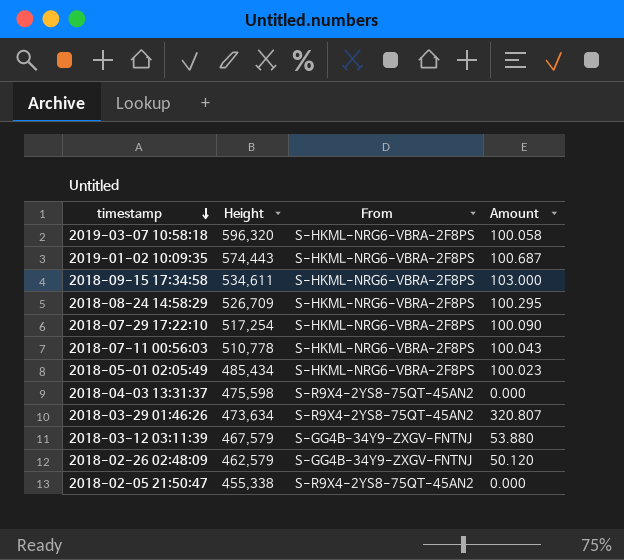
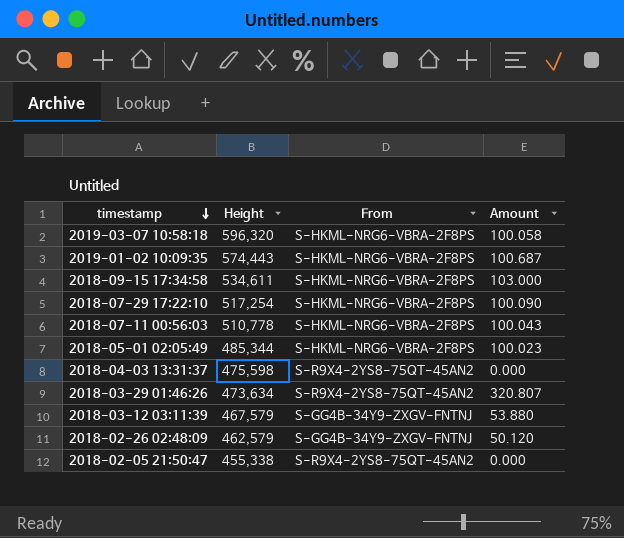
row 2018-08-24 14:58:29: 526,709 | S-HKML-NRG6-VBRA-2F8PS | 100.295 -> none
2018-05-01 02:05:49 | Height: 485,434 -> 485,344

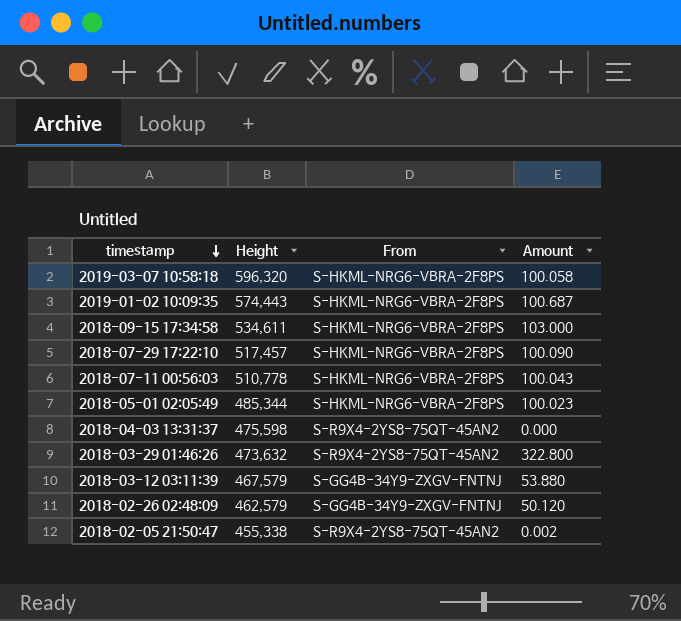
2018-07-29 17:22:10 | Height: 517,254 -> 517,457
2018-03-29 01:46:26 | Height: 473,634 -> 473,632
2018-03-29 01:46:26 | Amount: 320.807 -> 322.800
2018-02-05 21:50:47 | Amount: 0.000 -> 0.002

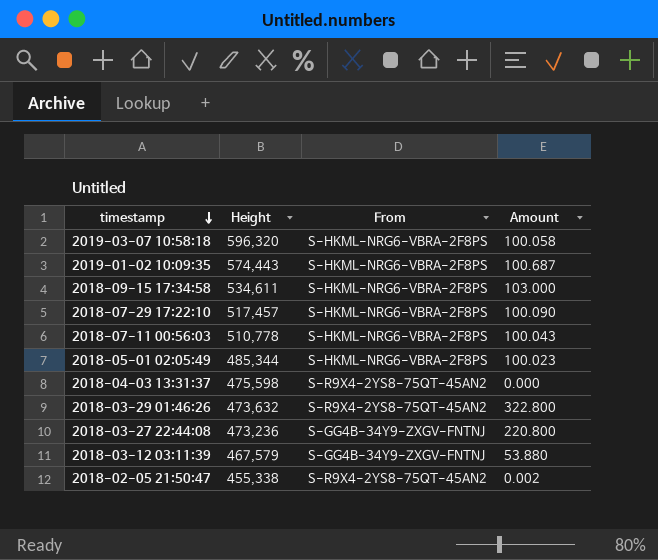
row 2018-02-26 02:48:09: 462,579 | S-GG4B-34Y9-ZXGV-FNTNJ | 50.120 -> none
row 2018-03-27 22:44:08: none -> 473,236 | S-GG4B-34Y9-ZXGV-FNTNJ | 220.800

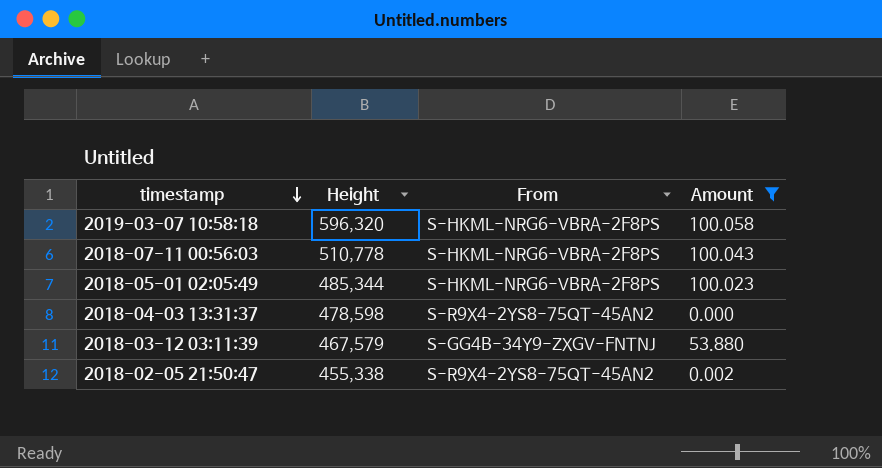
filter: none -> Amount <= 100.058
2018-04-03 13:31:37 | Height: 475,598 -> 478,598

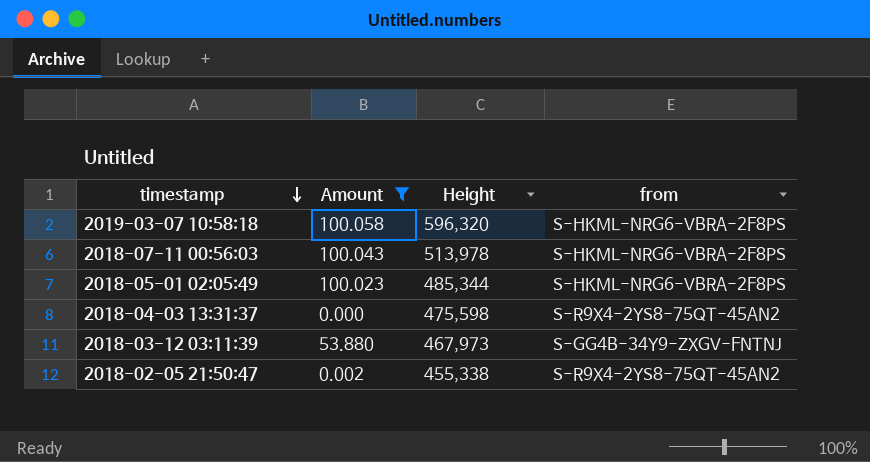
column Amount | position: 4 -> 2
column name: From -> from
2018-07-11 00:56:03 | Height: 510,778 -> 513,978
2018-04-03 13:31:37 | Height: 478,598 -> 475,598
2018-03-12 03:11:39 | Height: 467,579 -> 467,973

